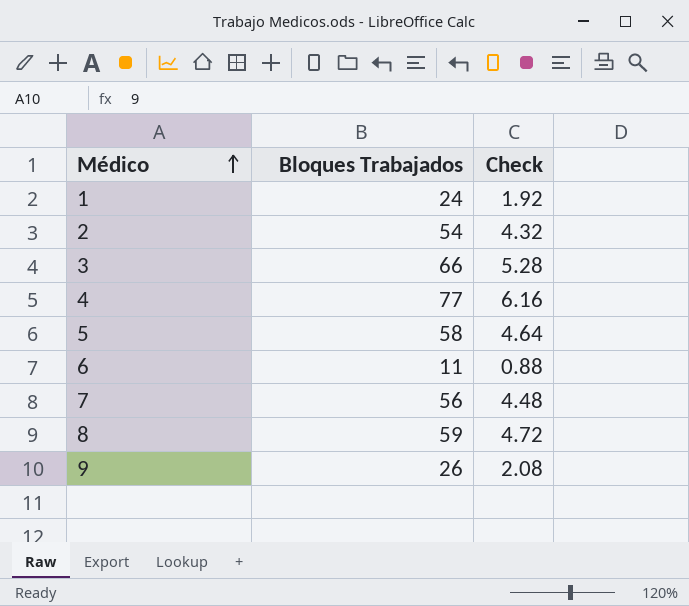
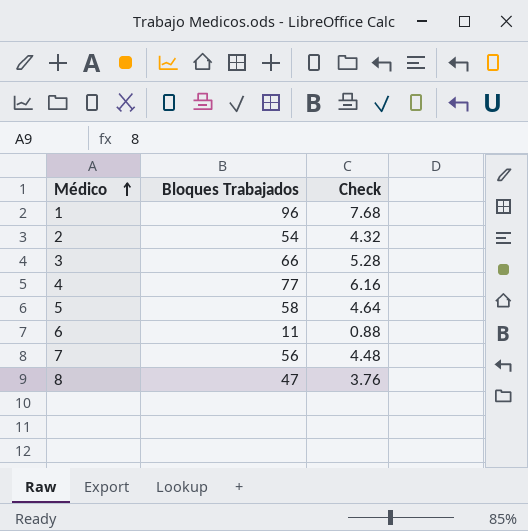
row 9: 26 | 2.08 -> none
1 | Bloques Trabajados: 24 -> 96
1 | Check: 1.92 -> 7.68
8 | Bloques Trabajados: 59 -> 47
8 | Check: 4.72 -> 3.76

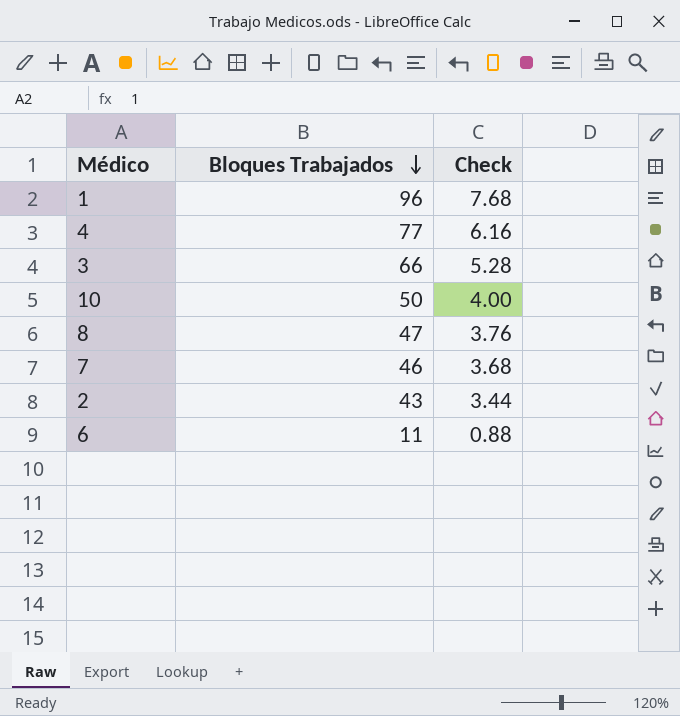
row order: Médico ascending -> Bloques Trabajados descending
row 5: 58 | 4.64 -> none
row 10: none -> 50 | 4.00
7 | Bloques Trabajados: 56 -> 46
7 | Check: 4.48 -> 3.68
2 | Bloques Trabajados: 54 -> 43
2 | Check: 4.32 -> 3.44

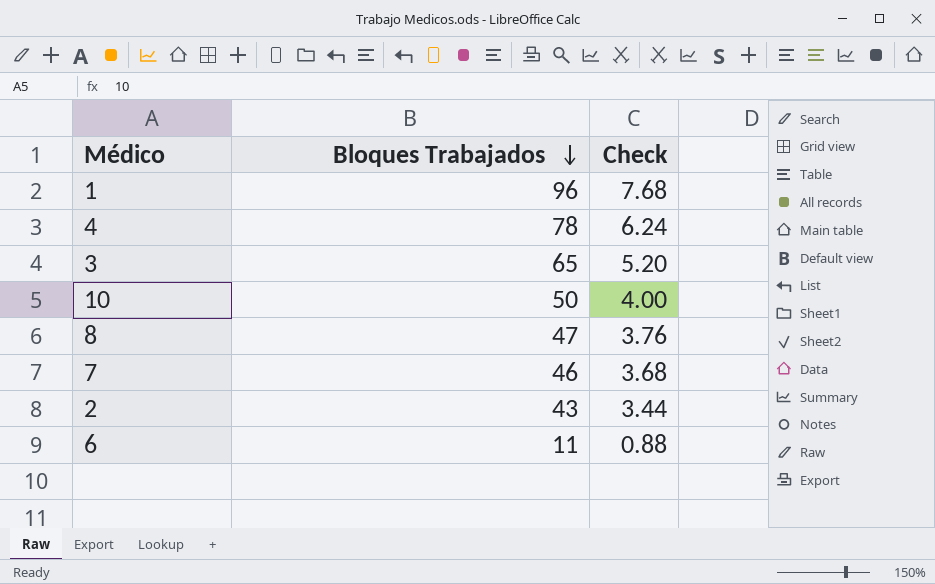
4 | Bloques Trabajados: 77 -> 78
4 | Check: 6.16 -> 6.24
3 | Bloques Trabajados: 66 -> 65
3 | Check: 5.28 -> 5.20

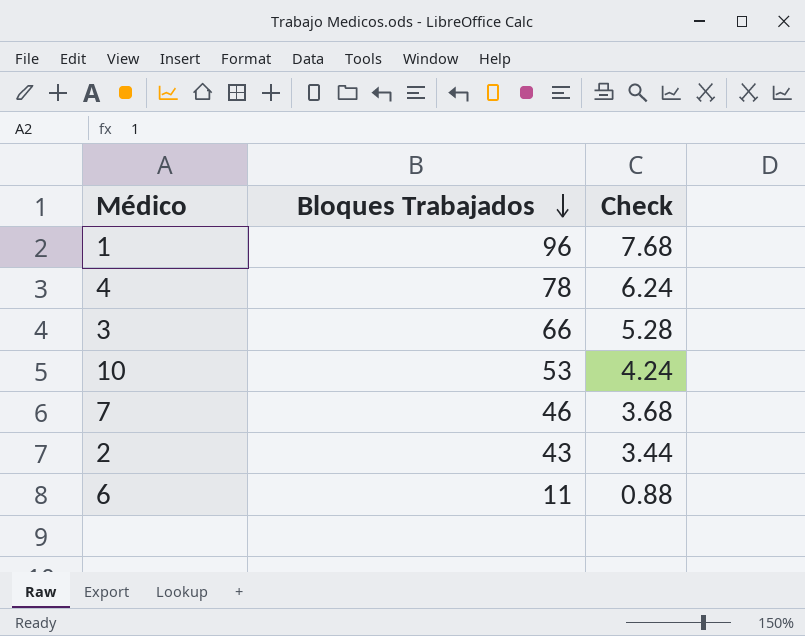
row 8: 47 | 3.76 -> none
3 | Bloques Trabajados: 65 -> 66
3 | Check: 5.20 -> 5.28
10 | Bloques Trabajados: 50 -> 53
10 | Check: 4.00 -> 4.24

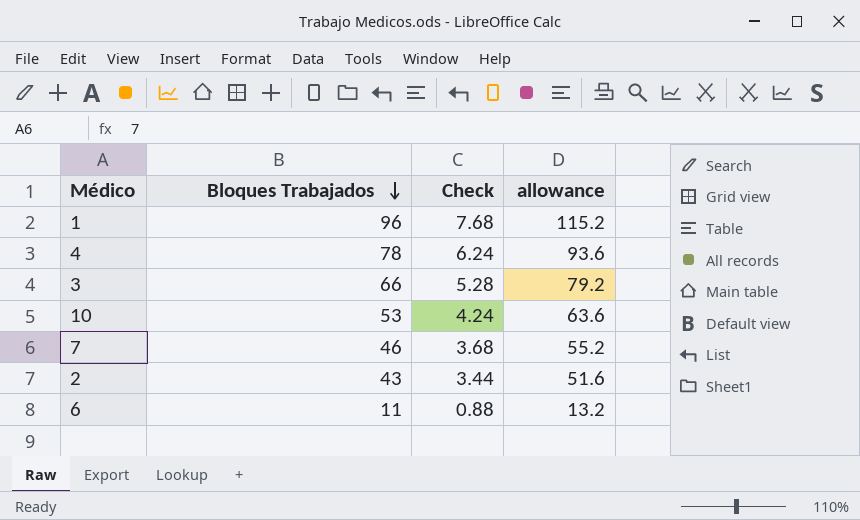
column allowance | formula: none -> [Bloques Trabajados] * 1.2

